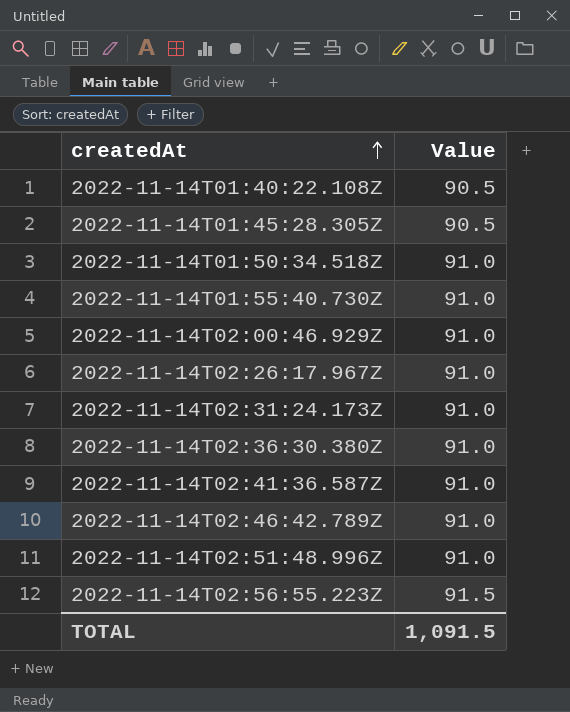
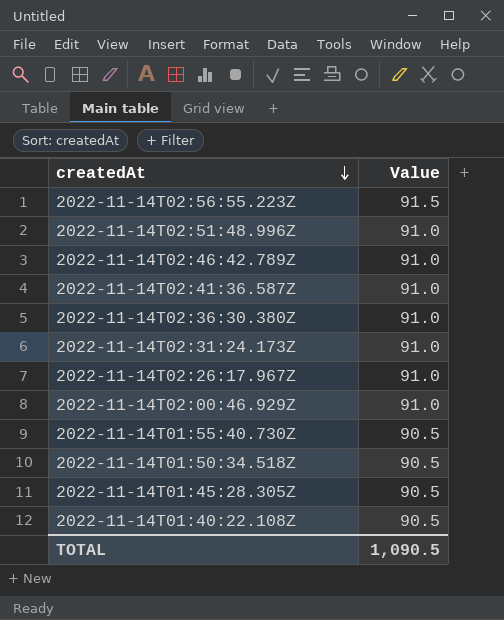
row order: createdAt ascending -> createdAt descending
2022-11-14T01:55:40.730Z | Value: 91.0 -> 90.5
2022-11-14T01:50:34.518Z | Value: 91.0 -> 90.5
TOTAL | Value: 1,091.5 -> 1,090.5

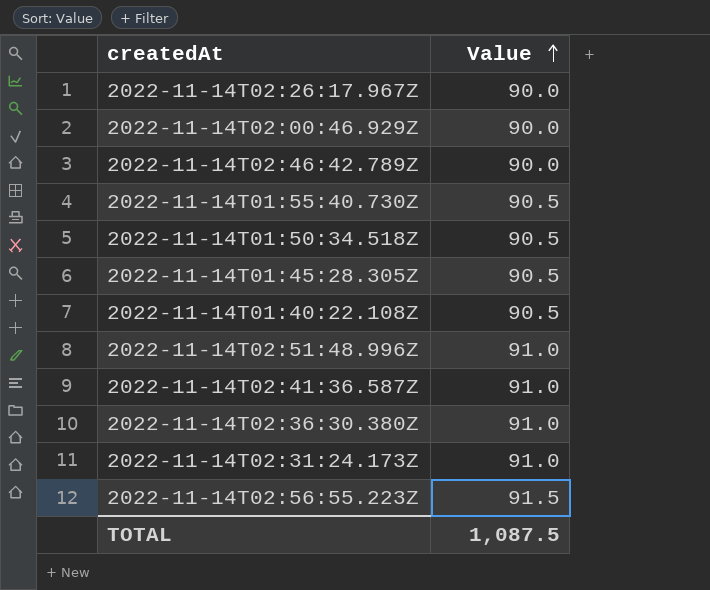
row order: createdAt descending -> Value ascending
2022-11-14T02:26:17.967Z | Value: 91.0 -> 90.0
2022-11-14T02:00:46.929Z | Value: 91.0 -> 90.0
2022-11-14T02:46:42.789Z | Value: 91.0 -> 90.0
TOTAL | Value: 1,090.5 -> 1,087.5

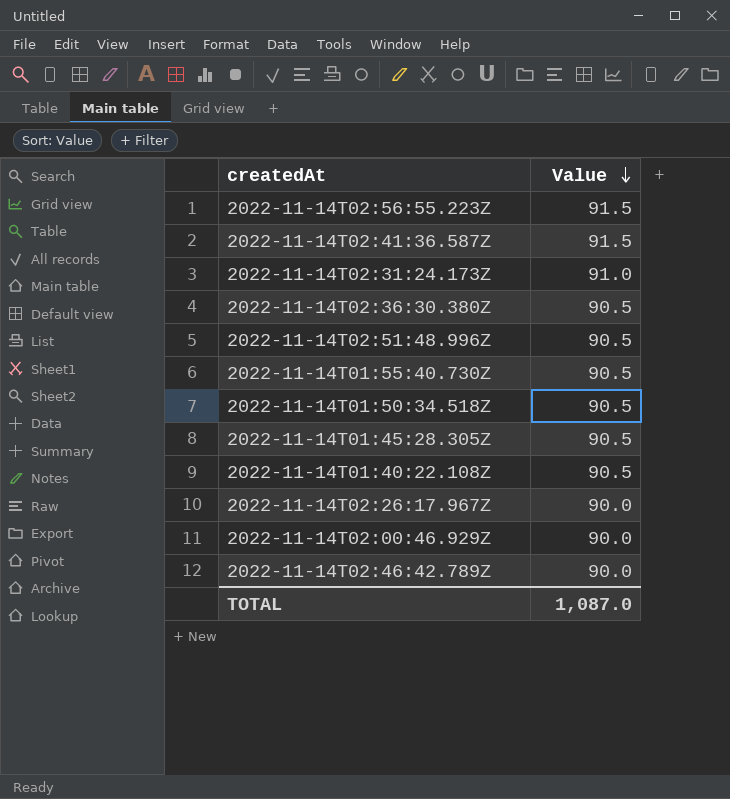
row order: Value ascending -> Value descending
2022-11-14T02:41:36.587Z | Value: 91.0 -> 91.5
2022-11-14T02:36:30.380Z | Value: 91.0 -> 90.5
2022-11-14T02:51:48.996Z | Value: 91.0 -> 90.5
TOTAL | Value: 1,087.5 -> 1,087.0

